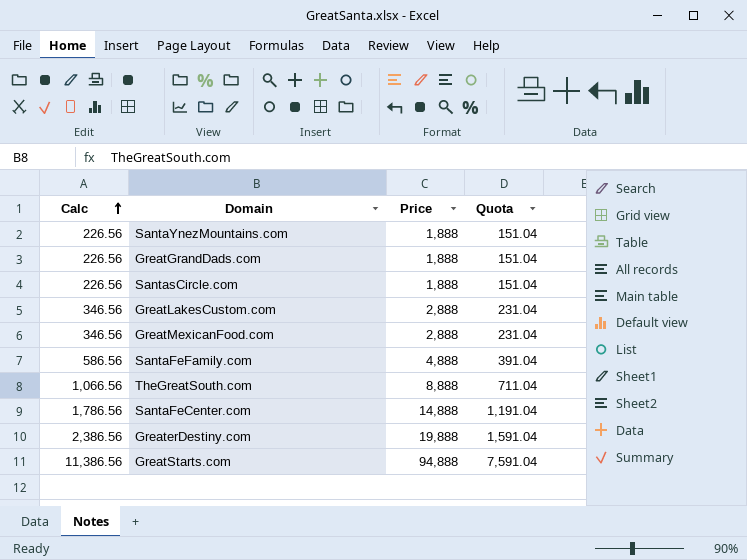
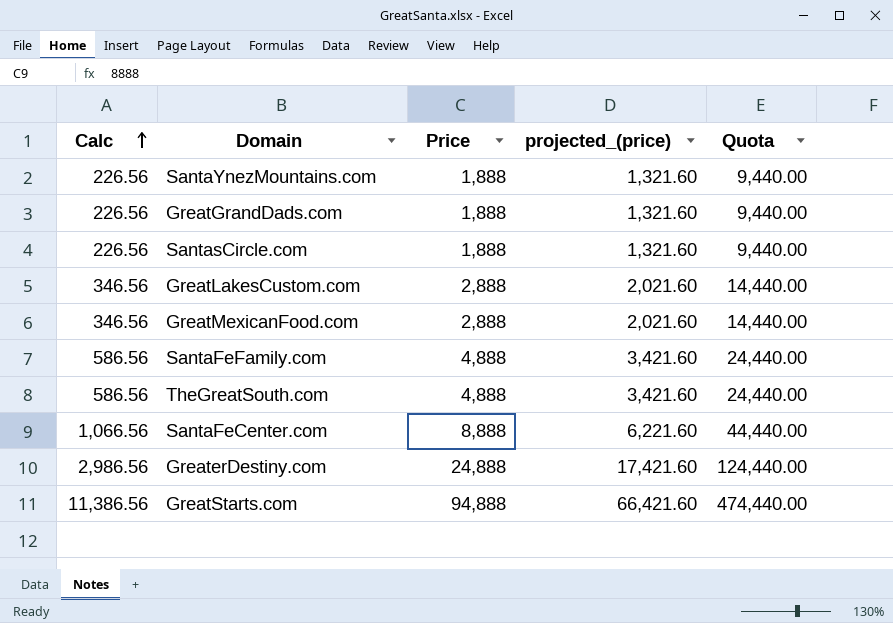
column projected_(price) | formula: none -> [Price] * 0.7
column Quota | formula: [Price] * 0.08 -> [Price] * 5
TheGreatSouth.com | Calc: 1,066.56 -> 586.56
TheGreatSouth.com | Price: 8,888 -> 4,888
SantaFeCenter.com | Calc: 1,786.56 -> 1,066.56
SantaFeCenter.com | Price: 14,888 -> 8,888
GreaterDestiny.com | Calc: 2,386.56 -> 2,986.56
GreaterDestiny.com | Price: 19,888 -> 24,888

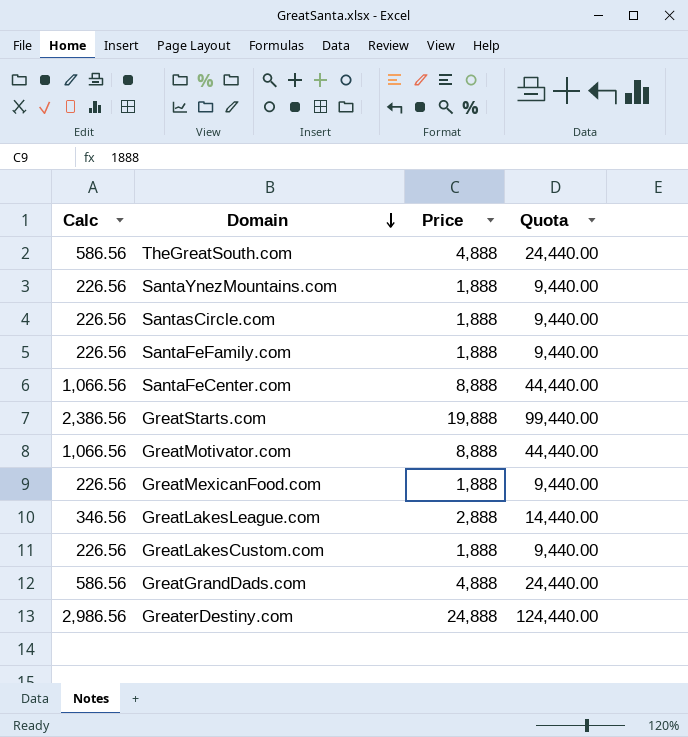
row order: Calc ascending -> Domain descending
column projected_(price) | formula: [Price] * 0.7 -> none
SantaFeFamily.com | Calc: 586.56 -> 226.56
SantaFeFamily.com | Price: 4,888 -> 1,888
SantaFeFamily.com | Quota: 24,440.00 -> 9,440.00
GreatStarts.com | Calc: 11,386.56 -> 2,386.56
GreatStarts.com | Price: 94,888 -> 19,888
GreatStarts.com | Quota: 474,440.00 -> 99,440.00
row GreatMotivator.com: none -> 1,066.56 | 8,888 | 44,440.00
GreatMexicanFood.com | Calc: 346.56 -> 226.56
GreatMexicanFood.com | Price: 2,888 -> 1,888
GreatMexicanFood.com | Quota: 14,440.00 -> 9,440.00
row GreatLakesLeague.com: none -> 346.56 | 2,888 | 14,440.00
GreatLakesCustom.com | Calc: 346.56 -> 226.56
GreatLakesCustom.com | Price: 2,888 -> 1,888
GreatLakesCustom.com | Quota: 14,440.00 -> 9,440.00
GreatGrandDads.com | Calc: 226.56 -> 586.56
GreatGrandDads.com | Price: 1,888 -> 4,888
GreatGrandDads.com | Quota: 9,440.00 -> 24,440.00

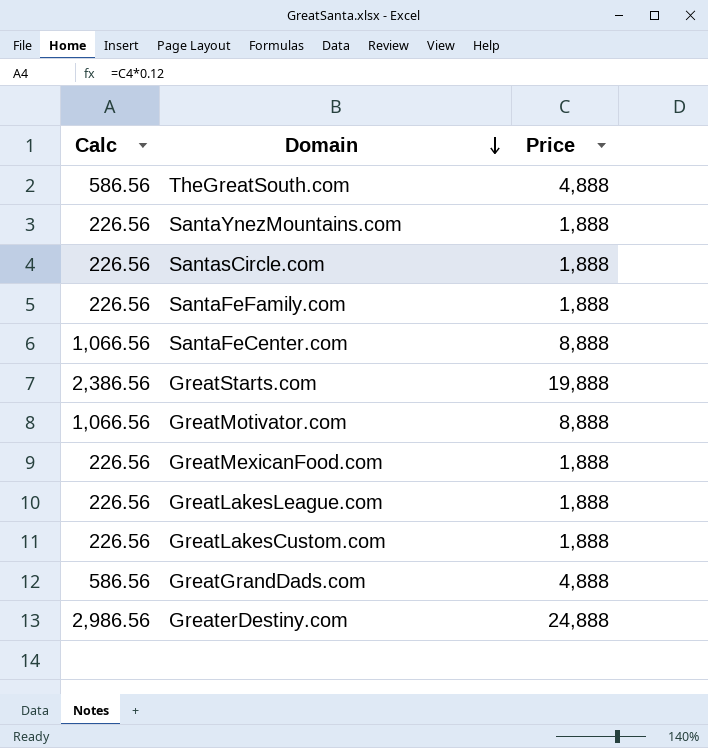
column Quota | formula: [Price] * 5 -> none
GreatLakesLeague.com | Calc: 346.56 -> 226.56
GreatLakesLeague.com | Price: 2,888 -> 1,888

